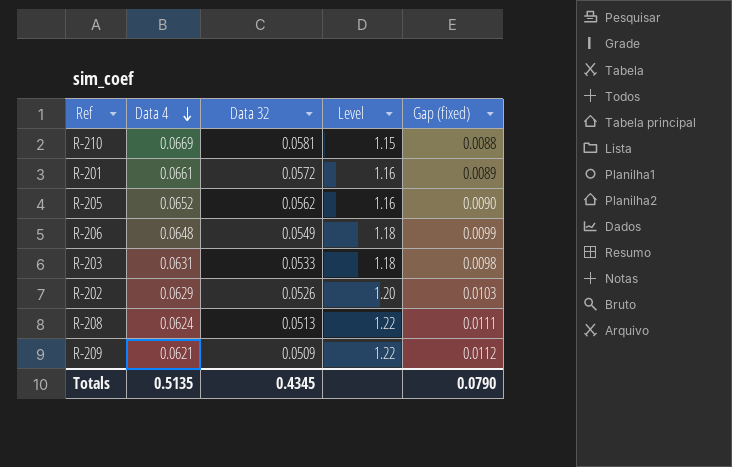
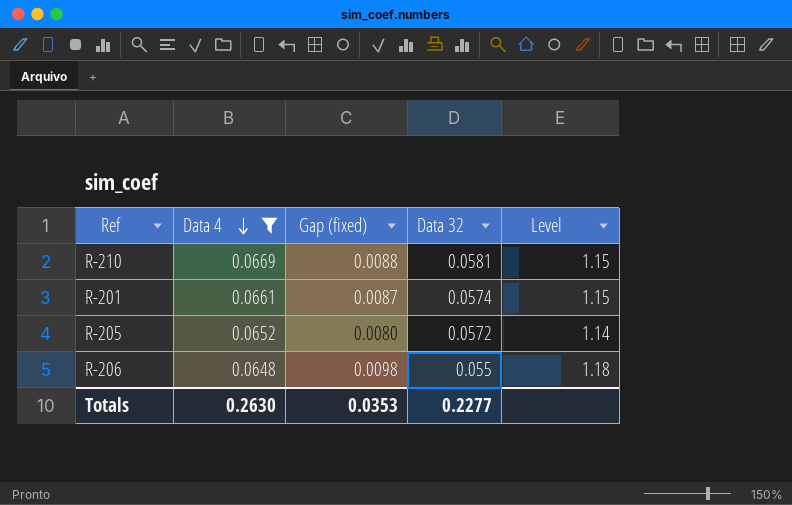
filter: none -> Data 4 >= 0.0648
column Gap (fixed) | position: 5 -> 3
R-201 | Gap (fixed): 0.0089 -> 0.0087
R-201 | Data 32: 0.0572 -> 0.0574
R-201 | Level: 1.16 -> 1.15
R-205 | Gap (fixed): 0.0090 -> 0.0080
R-205 | Data 32: 0.0562 -> 0.0572
R-205 | Level: 1.16 -> 1.14
R-206 | Gap (fixed): 0.0099 -> 0.0098
R-206 | Data 32: 0.0549 -> 0.055
Totals | Data 4: 0.5135 -> 0.2630
Totals | Gap (fixed): 0.0790 -> 0.0353
Totals | Data 32: 0.4345 -> 0.2277

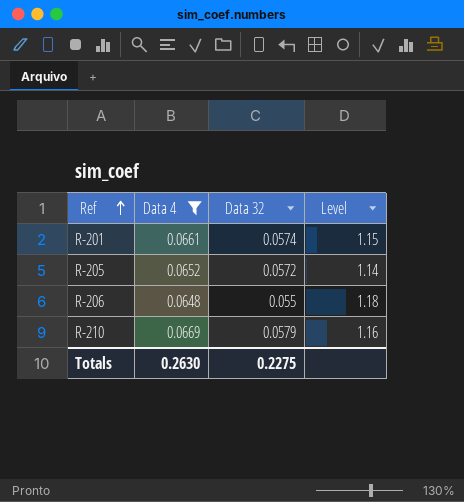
row order: Data 4 descending -> Ref ascending
column Gap (fixed) | formula: [Data 4] - [Data 32] -> none
R-210 | Data 32: 0.0581 -> 0.0579
R-210 | Level: 1.15 -> 1.16
Totals | Data 32: 0.2277 -> 0.2275

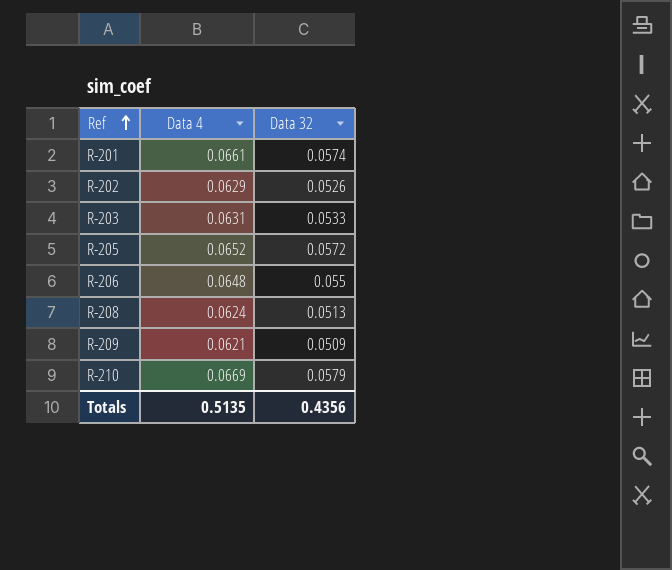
filter: Data 4 >= 0.0648 -> none
column Level | formula: [Data 4] / [Data 32] -> none
Totals | Data 4: 0.2630 -> 0.5135
Totals | Data 32: 0.2275 -> 0.4356

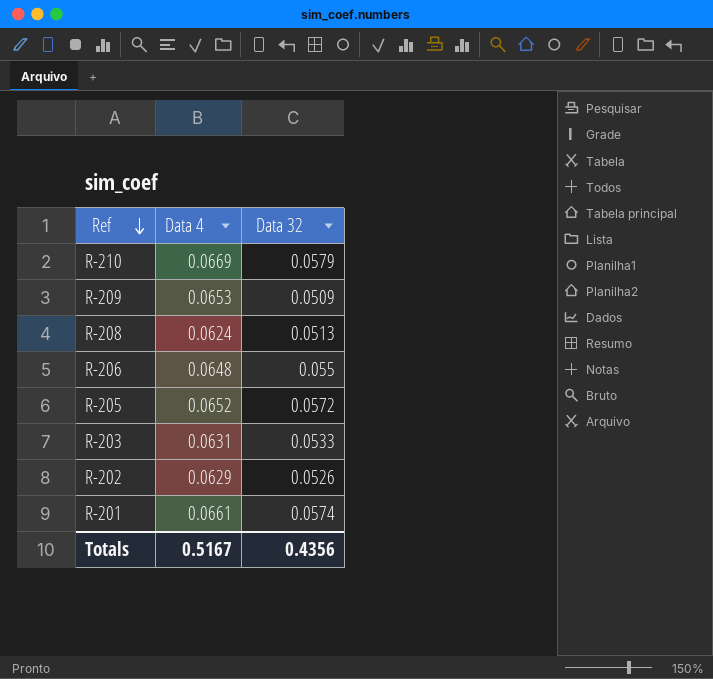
row order: Ref ascending -> Ref descending
R-209 | Data 4: 0.0621 -> 0.0653
Totals | Data 4: 0.5135 -> 0.5167

